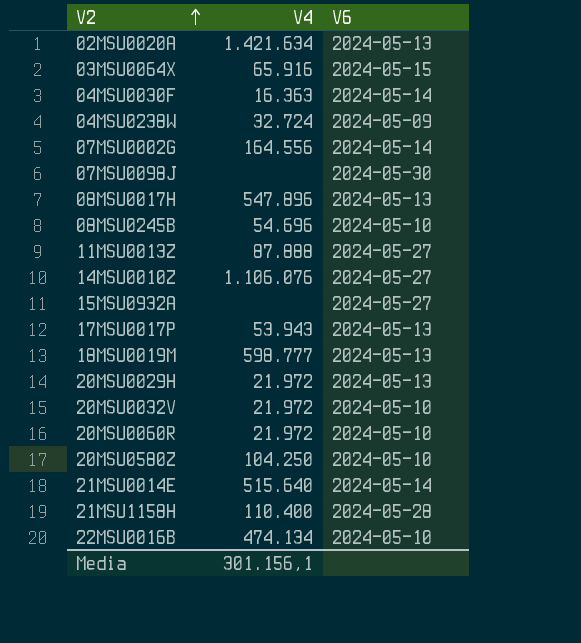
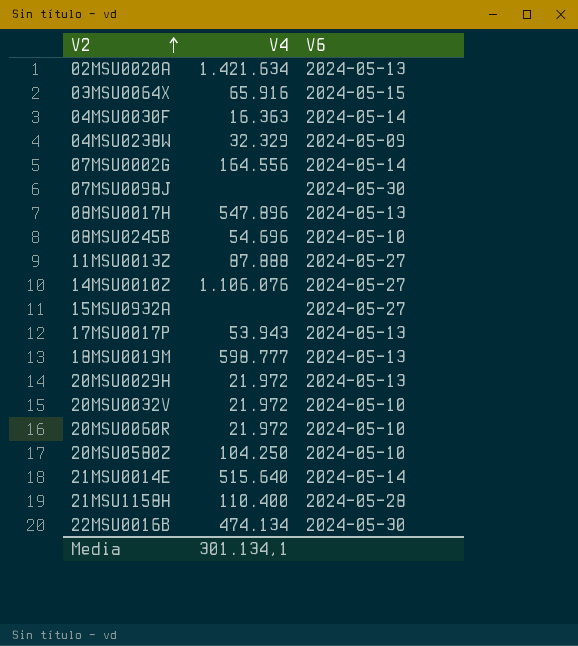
04MSU0238W | V4: 32.724 -> 32.329
22MSU0016B | V6: 2024-05-10 -> 2024-05-30
Media | V4: 301.156,1 -> 301.134,1

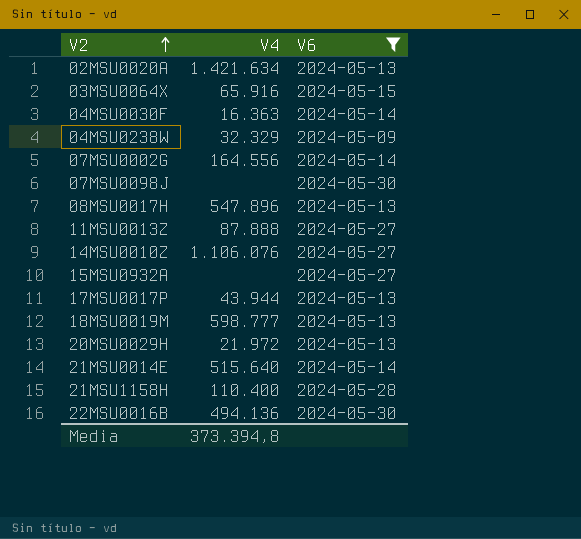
filter: none -> V6 != 2024-05-10
17MSU0017P | V4: 53.943 -> 43.944
22MSU0016B | V4: 474.134 -> 494.136
Media | V4: 301.134,1 -> 373.394,8

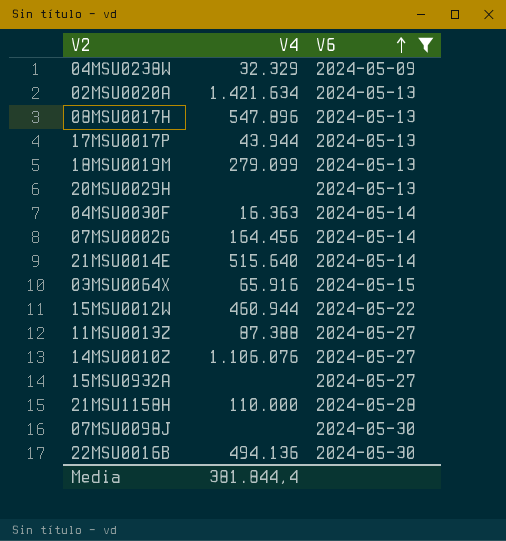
row order: V2 ascending -> V6 ascending
18MSU0019M | V4: 598.777 -> 279.099
20MSU0029H | V4: 21.972 -> none
07MSU0002G | V4: 164.556 -> 164.456
row 15MSU0012W: none -> 460.944 | 2024-05-22
11MSU0013Z | V4: 87.888 -> 87.388
21MSU1158H | V4: 110.400 -> 110.000
Media | V4: 373.394,8 -> 381.844,4

